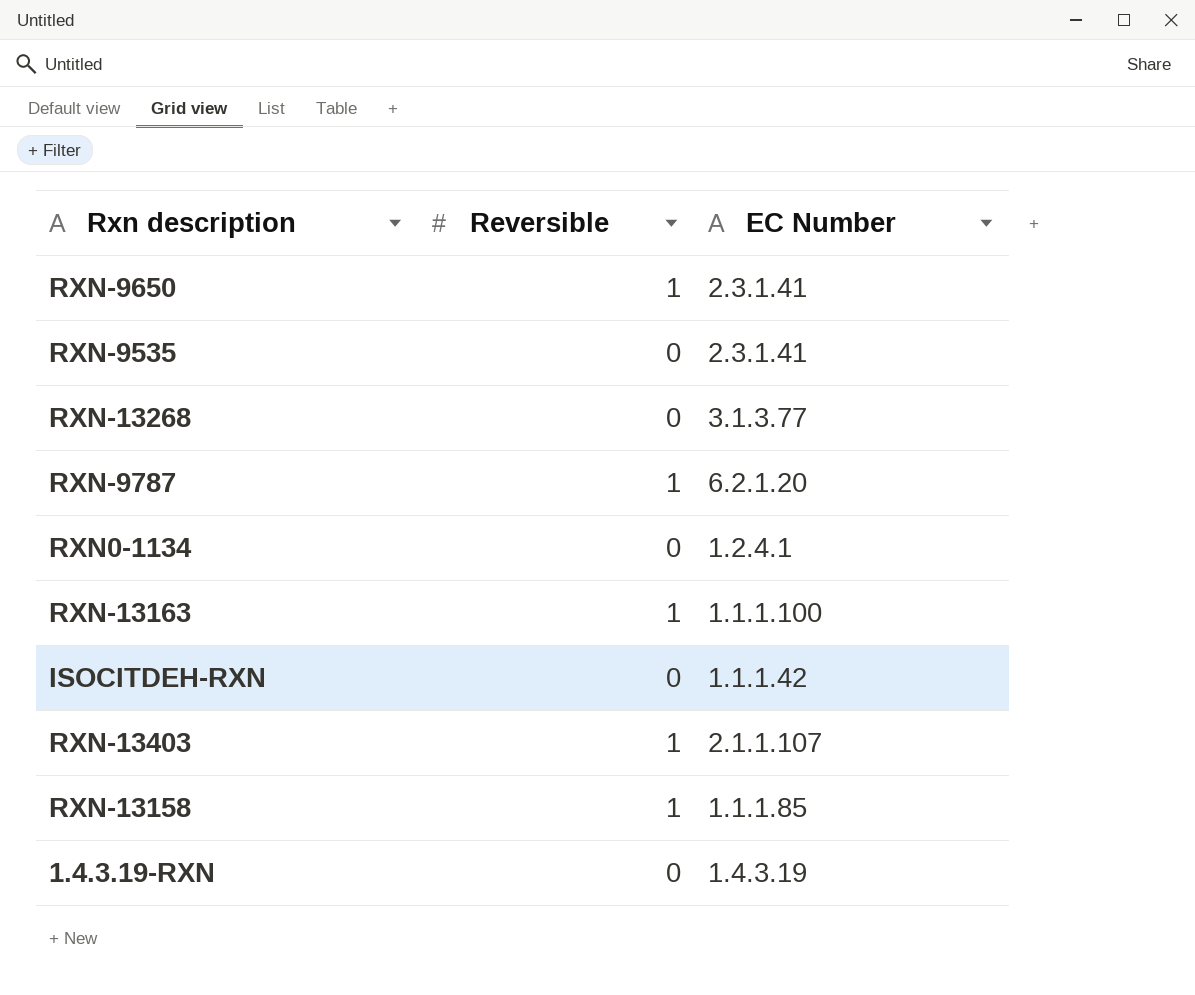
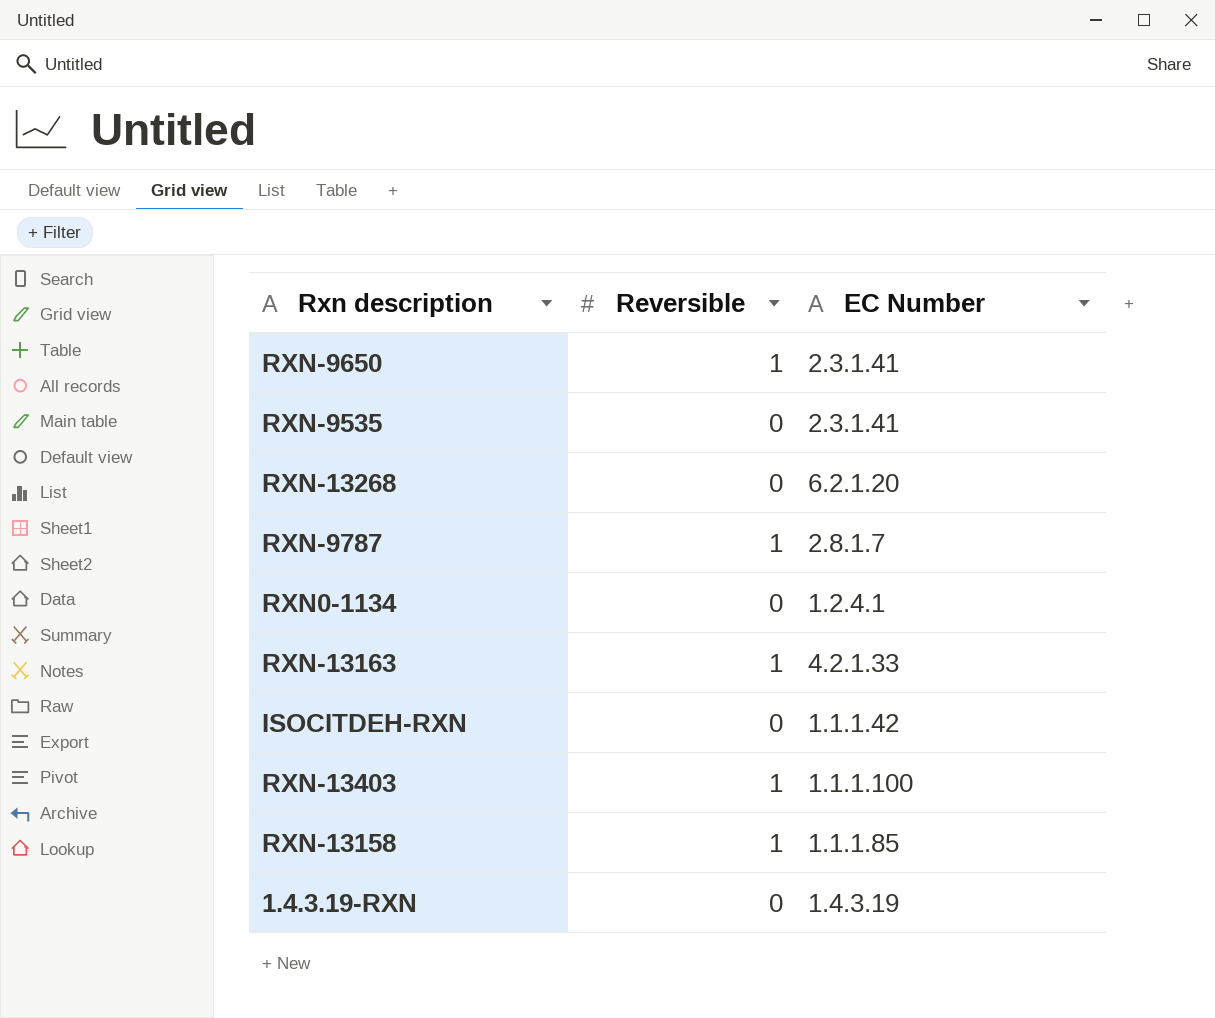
RXN-13268 | EC Number: 3.1.3.77 -> 6.2.1.20
RXN-9787 | EC Number: 6.2.1.20 -> 2.8.1.7
RXN-13163 | EC Number: 1.1.1.100 -> 4.2.1.33
RXN-13403 | EC Number: 2.1.1.107 -> 1.1.1.100

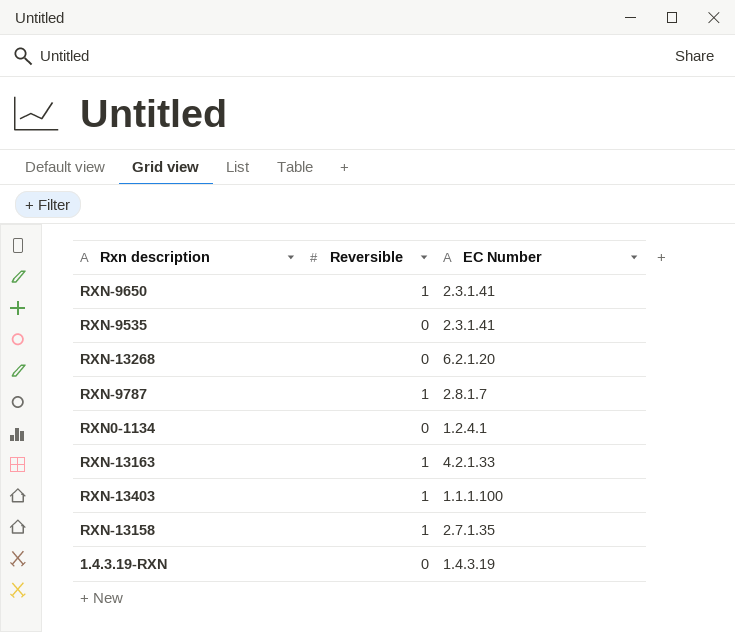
row ISOCITDEH-RXN: 0 | 1.1.1.42 -> none
RXN-13158 | EC Number: 1.1.1.85 -> 2.7.1.35

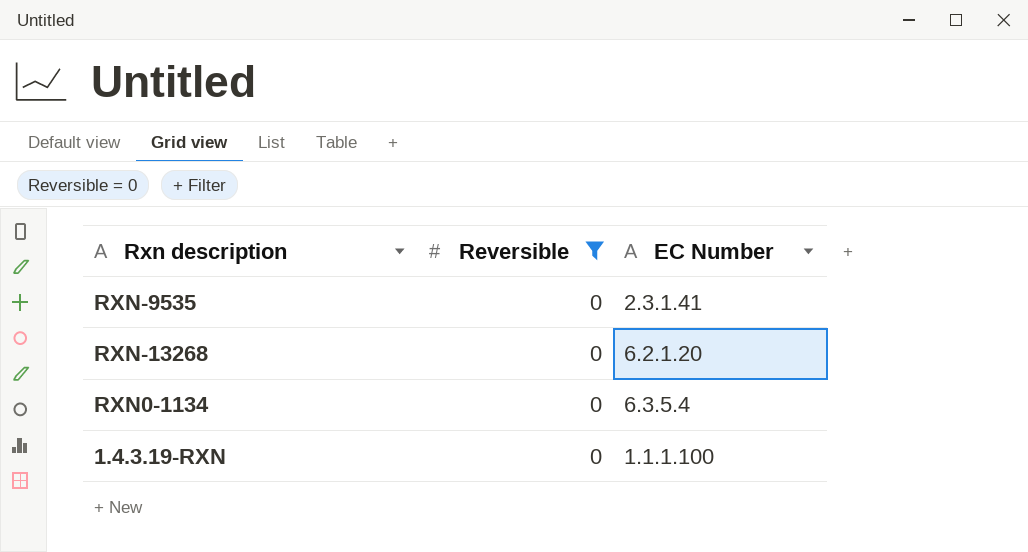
filter: none -> Reversible = 0
RXN0-1134 | EC Number: 1.2.4.1 -> 6.3.5.4
1.4.3.19-RXN | EC Number: 1.4.3.19 -> 1.1.1.100

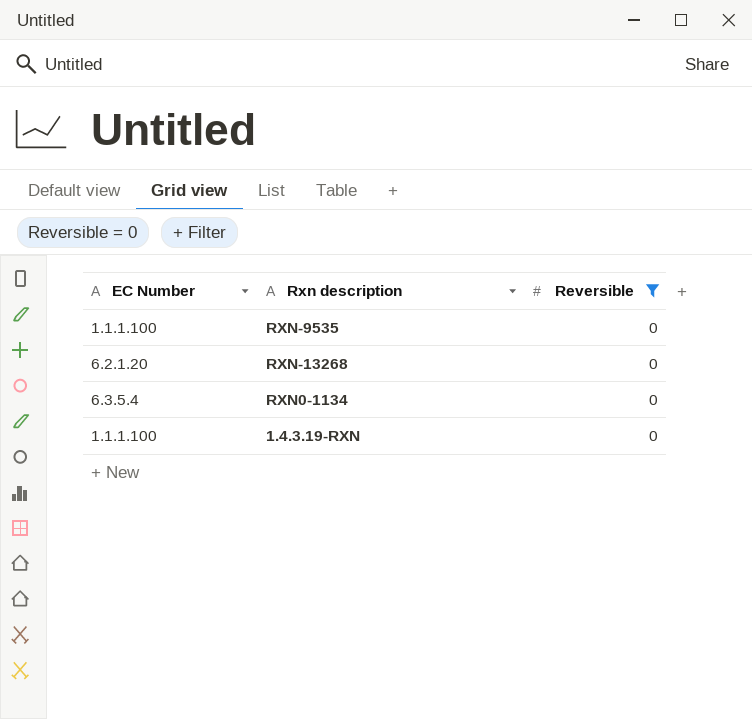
column EC Number | position: 3 -> 1
RXN-9535 | EC Number: 2.3.1.41 -> 1.1.1.100

